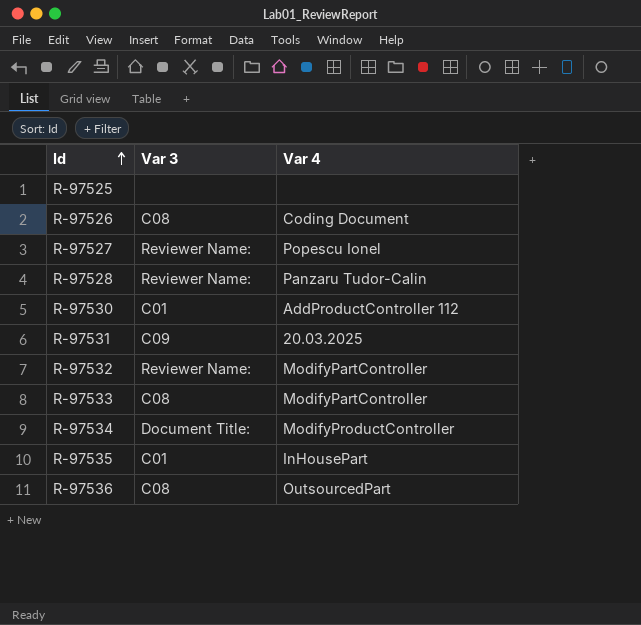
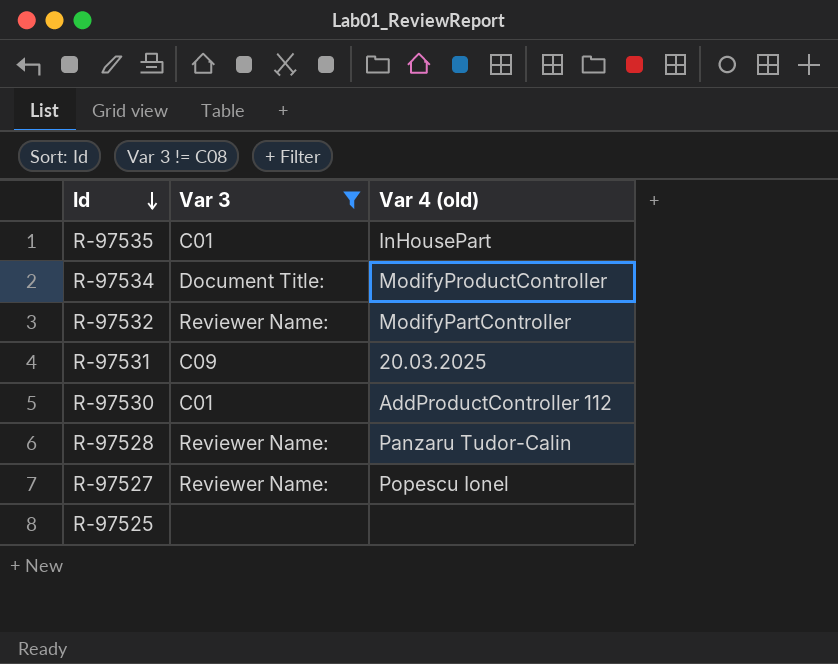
filter: none -> Var 3 != C08
row order: Id ascending -> Id descending
column name: Var 4 -> Var 4 (old)

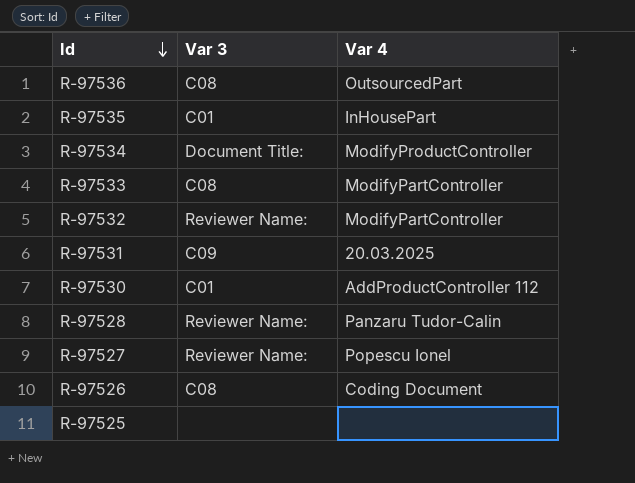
filter: Var 3 != C08 -> none
column name: Var 4 (old) -> Var 4

